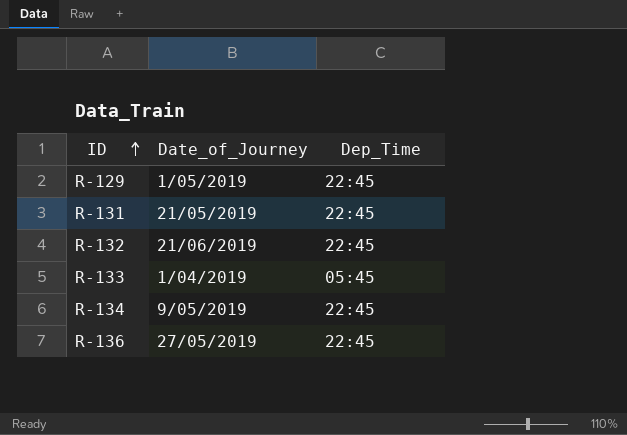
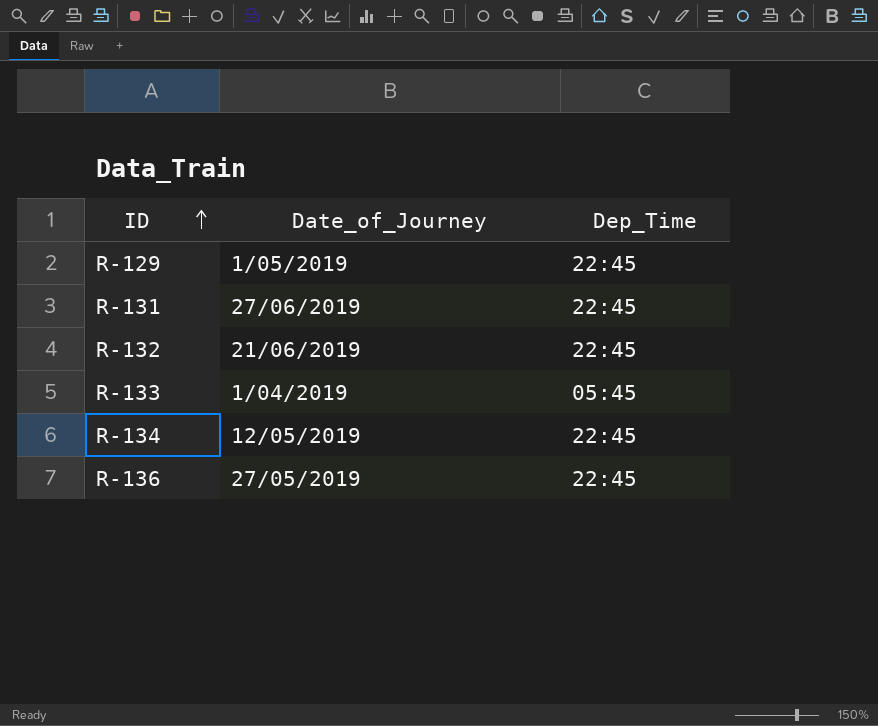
R-131 | Date_of_Journey: 21/05/2019 -> 27/06/2019
R-134 | Date_of_Journey: 9/05/2019 -> 12/05/2019

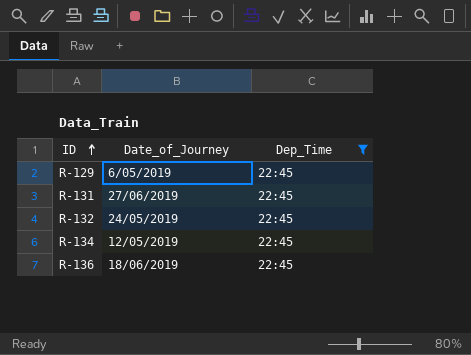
filter: none -> Dep_Time = 22:45
R-129 | Date_of_Journey: 1/05/2019 -> 6/05/2019
R-132 | Date_of_Journey: 21/06/2019 -> 24/05/2019
R-136 | Date_of_Journey: 27/05/2019 -> 18/06/2019

